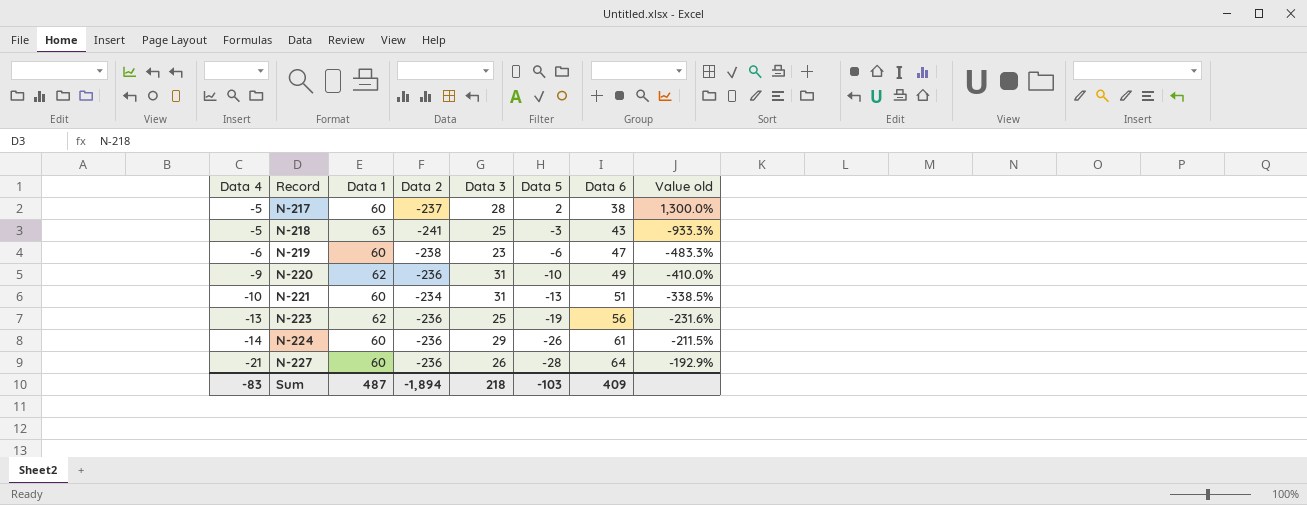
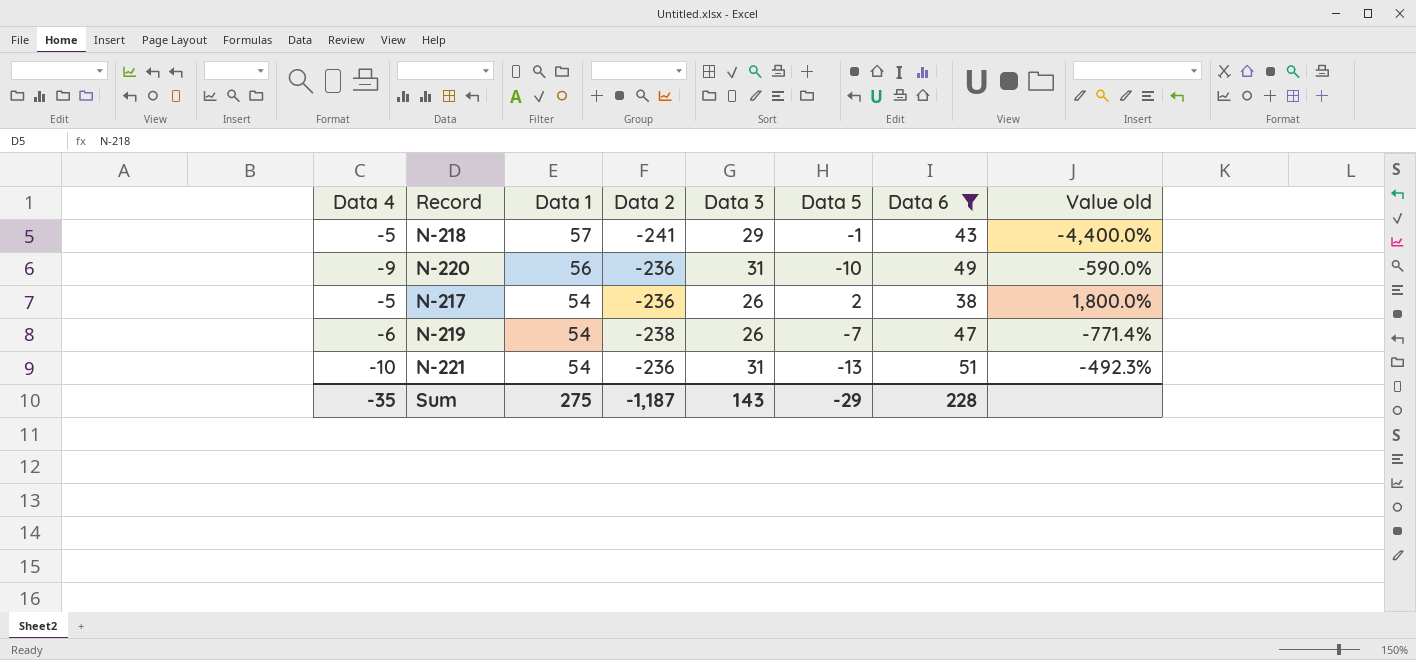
filter: none -> Data 6 <= 51
row order: Data 4 descending -> Data 1 descending
column Value old | formula: ([Data 3] - [Data 5]) / [Data 5] -> ([Data 6] - [Data 5]) / [Data 5]
N-218 | Data 1: 63 -> 57
N-218 | Data 3: 25 -> 29
N-218 | Data 5: -3 -> -1
N-220 | Data 1: 62 -> 56
N-217 | Data 1: 60 -> 54
N-217 | Data 2: -237 -> -236
N-217 | Data 3: 28 -> 26
N-219 | Data 1: 60 -> 54
N-219 | Data 3: 23 -> 26
N-219 | Data 5: -6 -> -7
N-221 | Data 1: 60 -> 54
N-221 | Data 2: -234 -> -236
Sum | Data 4: -83 -> -35
Sum | Data 1: 487 -> 275
Sum | Data 2: -1,894 -> -1,187
Sum | Data 3: 218 -> 143
Sum | Data 5: -103 -> -29
Sum | Data 6: 409 -> 228

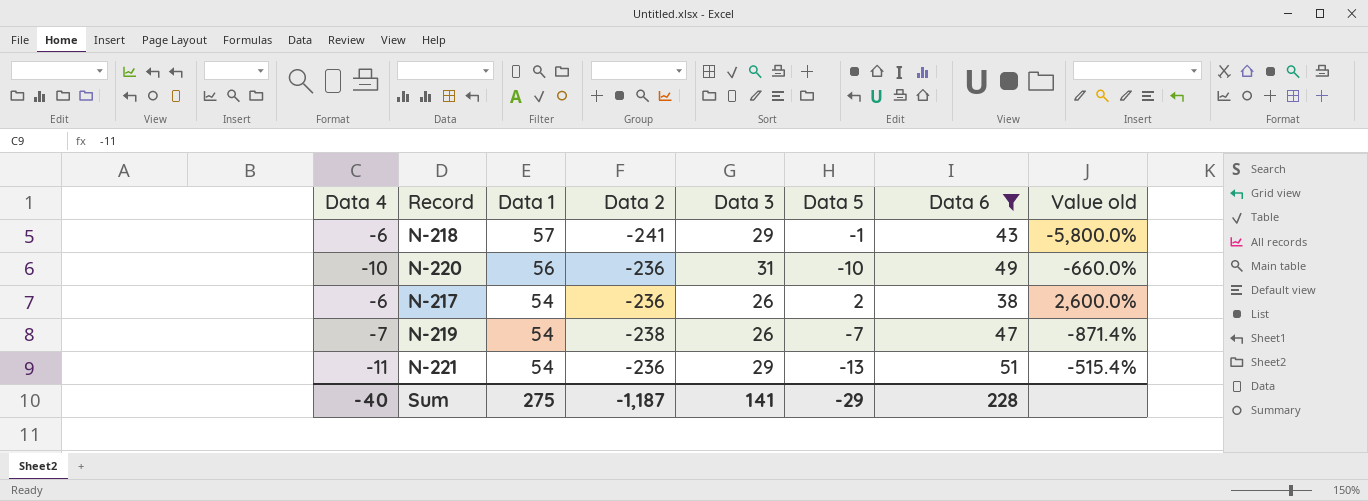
column Value old | formula: ([Data 6] - [Data 5]) / [Data 5] -> ([Data 1] - [Data 5]) / [Data 5]
N-218 | Data 4: -5 -> -6
N-220 | Data 4: -9 -> -10
N-217 | Data 4: -5 -> -6
N-219 | Data 4: -6 -> -7
N-221 | Data 4: -10 -> -11
N-221 | Data 3: 31 -> 29
Sum | Data 4: -35 -> -40
Sum | Data 3: 143 -> 141

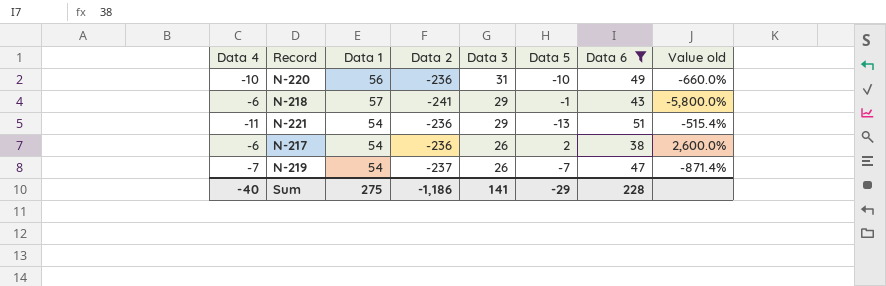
row order: Data 1 descending -> Data 3 descending
N-219 | Data 2: -238 -> -237
Sum | Data 2: -1,187 -> -1,186

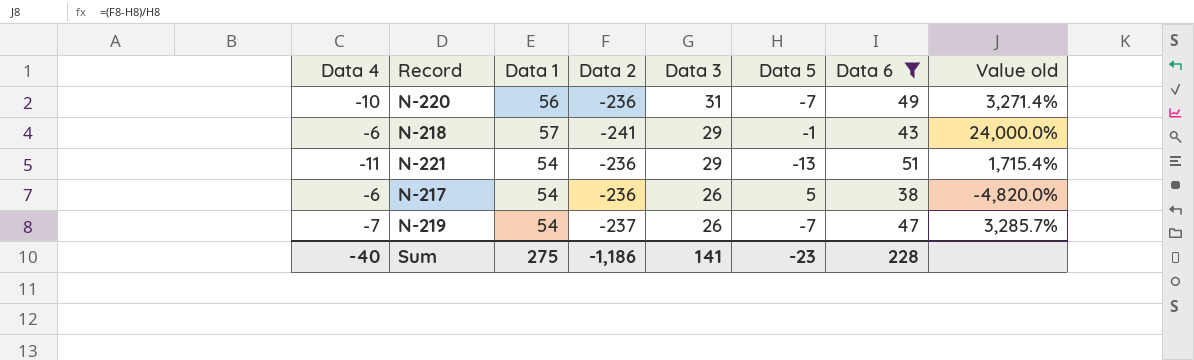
column Value old | formula: ([Data 1] - [Data 5]) / [Data 5] -> ([Data 2] - [Data 5]) / [Data 5]
N-220 | Data 5: -10 -> -7
N-217 | Data 5: 2 -> 5
Sum | Data 5: -29 -> -23

